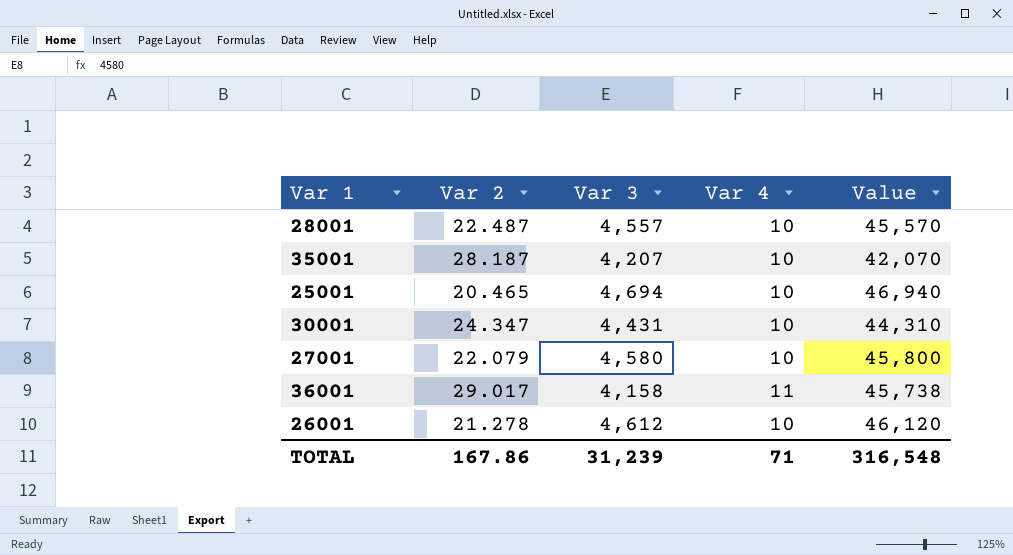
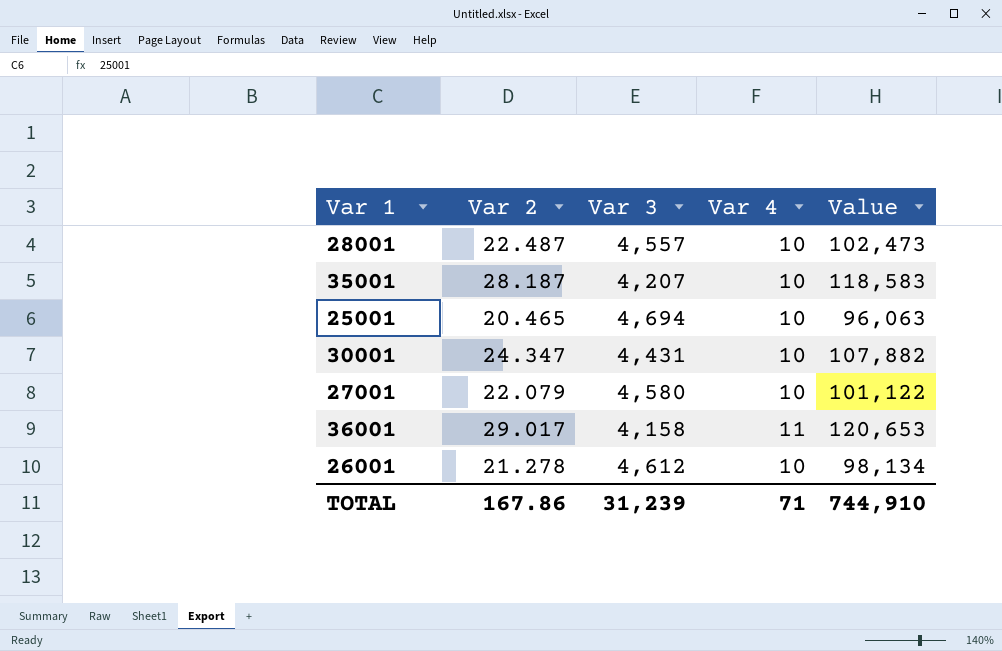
column Value | formula: [Var 3] * [Var 4] -> [Var 2] * [Var 3]
TOTAL | Value: 316,548 -> 744,910

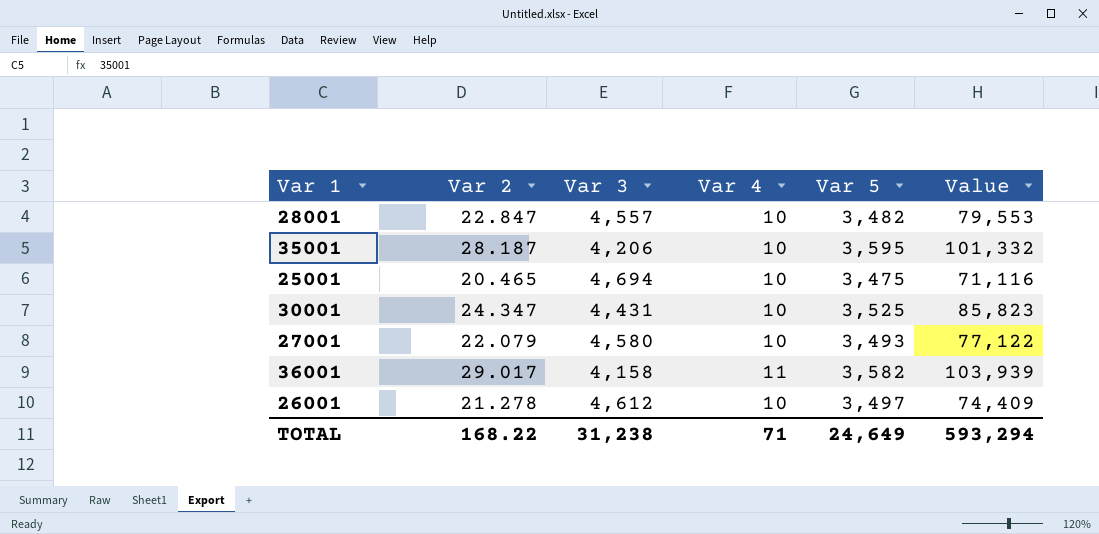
column Var 5 | position: none -> 5
column Value | formula: [Var 2] * [Var 3] -> [Var 2] * [Var 5]
28001 | Var 2: 22.487 -> 22.847
35001 | Var 3: 4,207 -> 4,206
TOTAL | Var 2: 167.86 -> 168.22
TOTAL | Var 3: 31,239 -> 31,238
TOTAL | Value: 744,910 -> 593,294

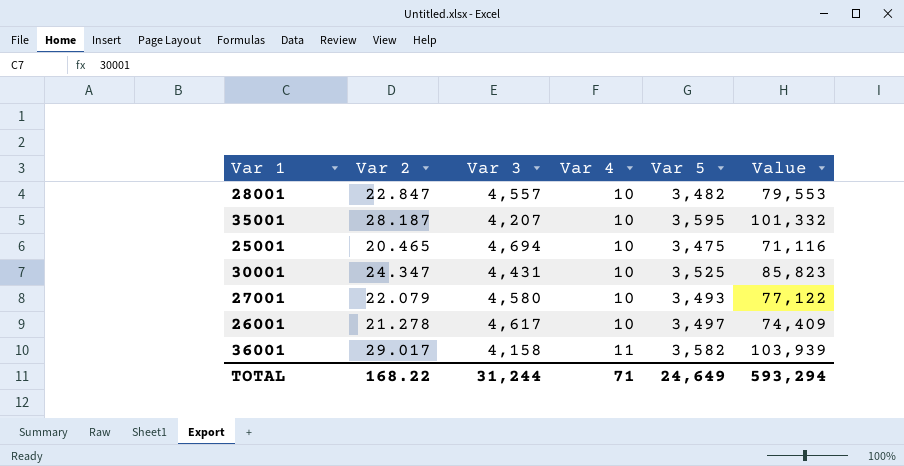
row order: none -> Var 4 ascending
35001 | Var 3: 4,206 -> 4,207
26001 | Var 3: 4,612 -> 4,617
TOTAL | Var 3: 31,238 -> 31,244

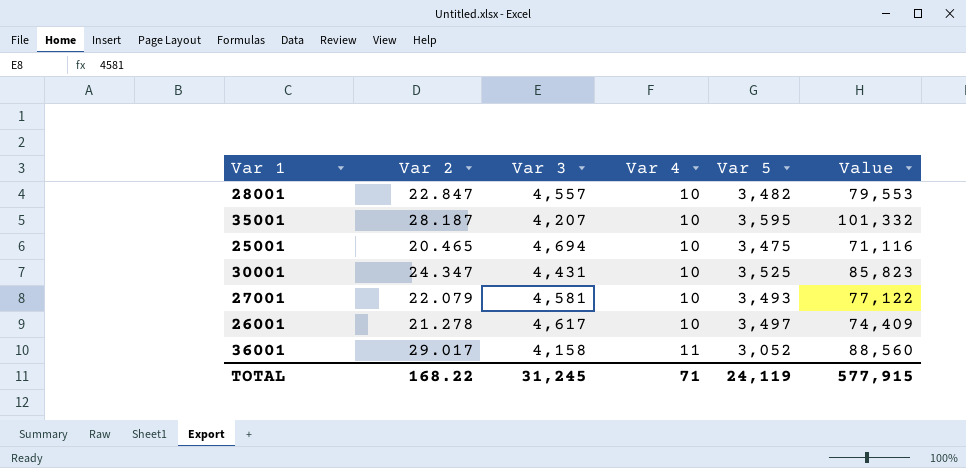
27001 | Var 3: 4,580 -> 4,581
36001 | Var 5: 3,582 -> 3,052
36001 | Value: 103,939 -> 88,560
TOTAL | Var 3: 31,244 -> 31,245
TOTAL | Var 5: 24,649 -> 24,119
TOTAL | Value: 593,294 -> 577,915

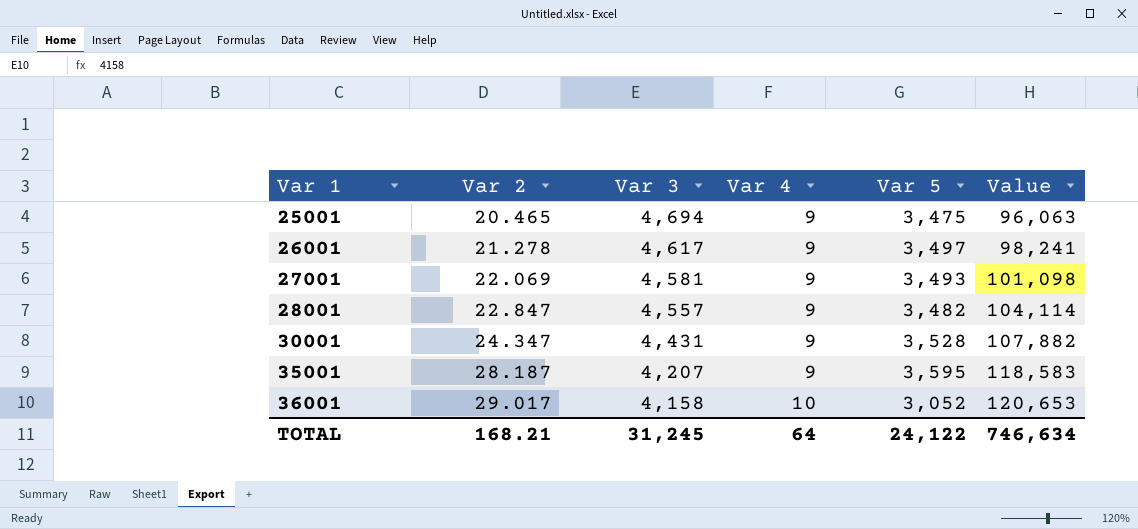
row order: Var 4 ascending -> Var 1 ascending
column Value | formula: [Var 2] * [Var 5] -> [Var 2] * [Var 3]
25001 | Var 4: 10 -> 9
26001 | Var 4: 10 -> 9
27001 | Var 2: 22.079 -> 22.069
27001 | Var 4: 10 -> 9
28001 | Var 4: 10 -> 9
30001 | Var 4: 10 -> 9
30001 | Var 5: 3,525 -> 3,528
35001 | Var 4: 10 -> 9
36001 | Var 4: 11 -> 10
TOTAL | Var 2: 168.22 -> 168.21
TOTAL | Var 4: 71 -> 64
TOTAL | Var 5: 24,119 -> 24,122
TOTAL | Value: 577,915 -> 746,634

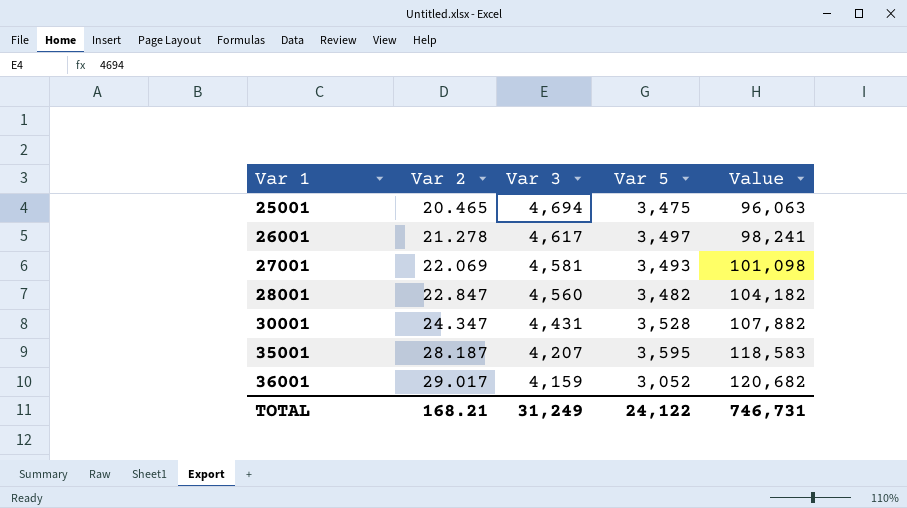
column Var 4 | position: 4 -> none
28001 | Var 3: 4,557 -> 4,560
28001 | Value: 104,114 -> 104,182
36001 | Var 3: 4,158 -> 4,159
36001 | Value: 120,653 -> 120,682
TOTAL | Var 3: 31,245 -> 31,249
TOTAL | Value: 746,634 -> 746,731

